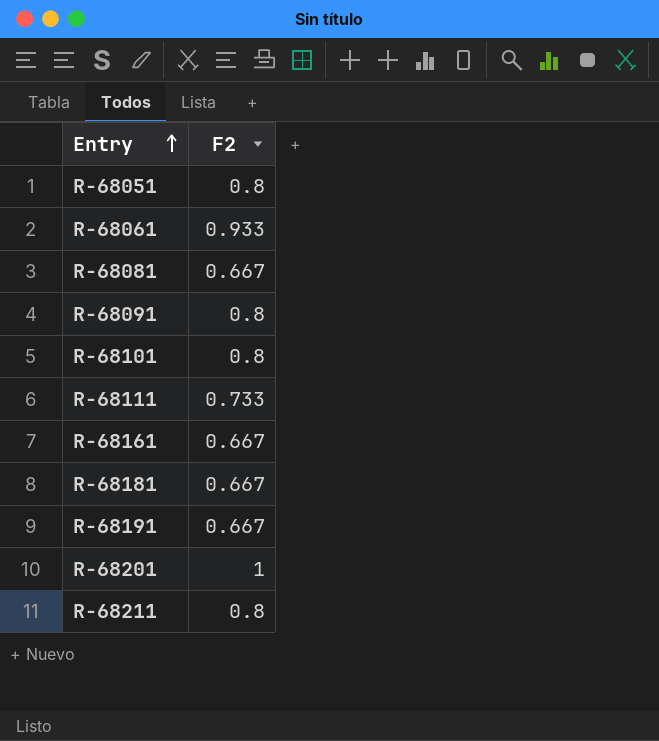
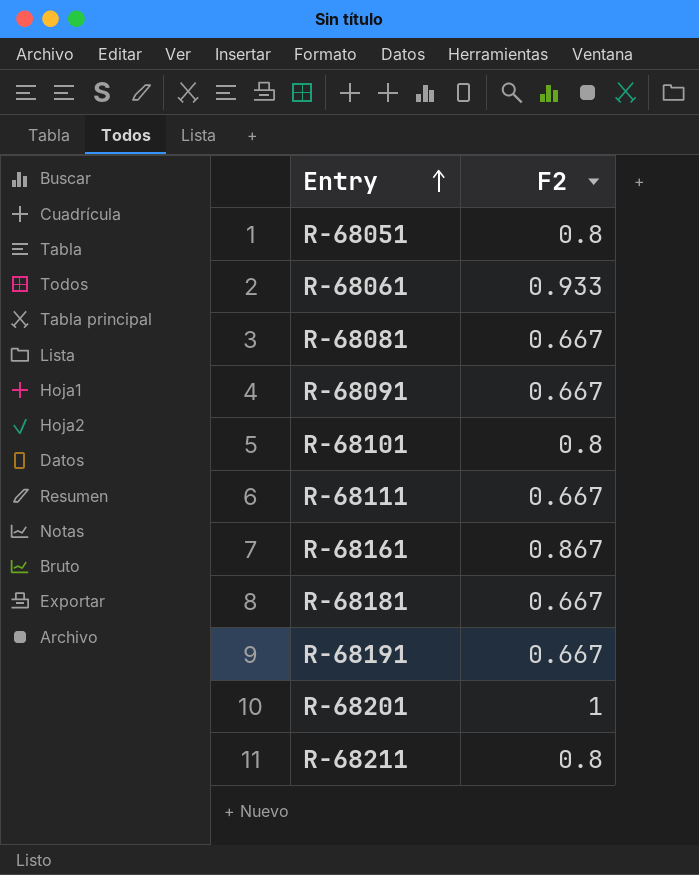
R-68091 | F2: 0.8 -> 0.667
R-68111 | F2: 0.733 -> 0.667
R-68161 | F2: 0.667 -> 0.867

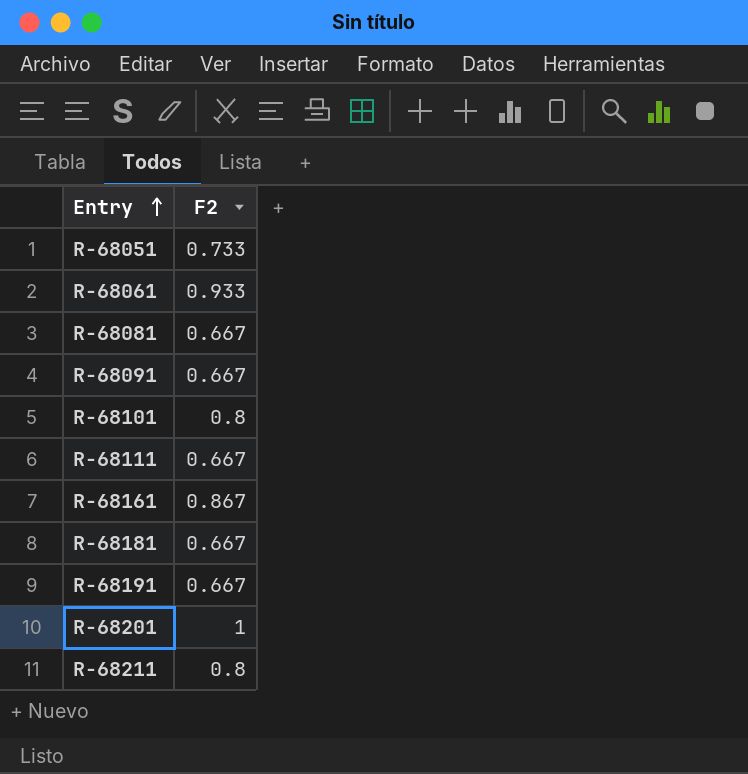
R-68051 | F2: 0.8 -> 0.733

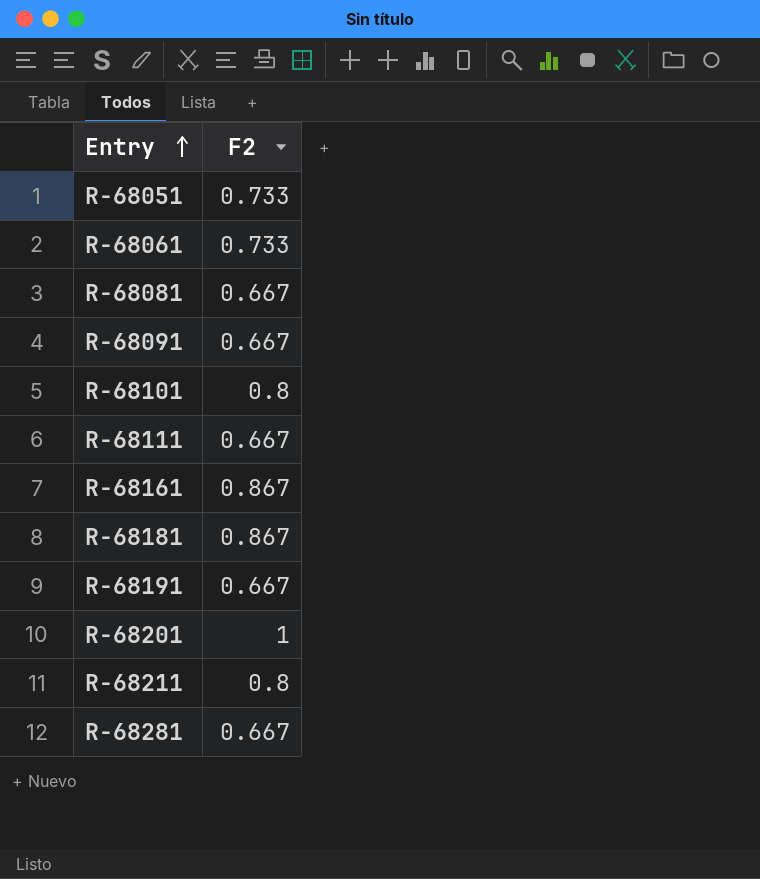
R-68061 | F2: 0.933 -> 0.733
R-68181 | F2: 0.667 -> 0.867
row R-68281: none -> 0.667

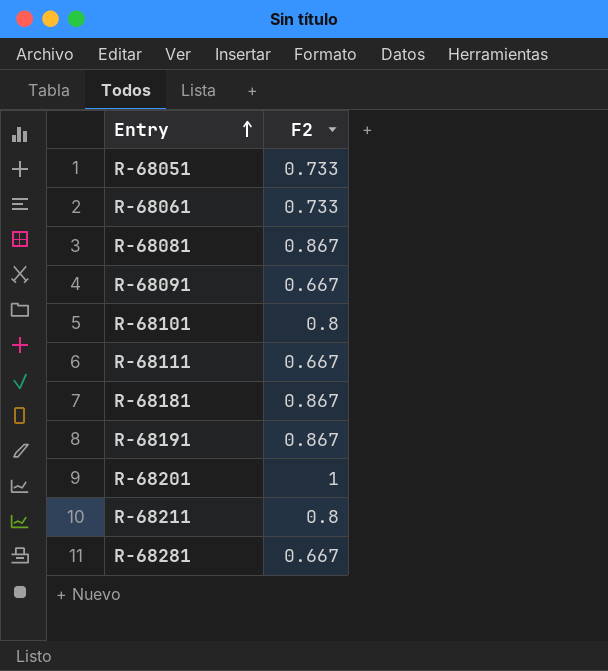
row R-68161: 0.867 -> none
R-68081 | F2: 0.667 -> 0.867
R-68191 | F2: 0.667 -> 0.867

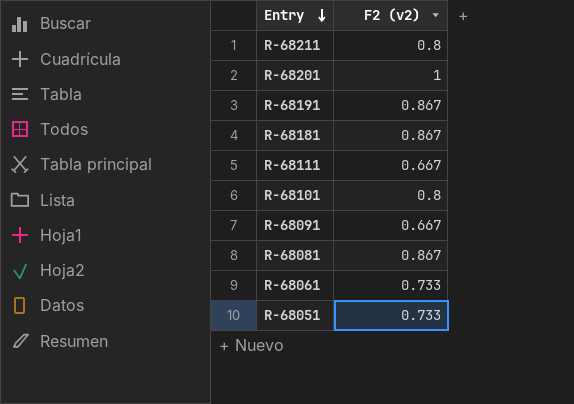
row order: Entry ascending -> Entry descending
column name: F2 -> F2 (v2)
row R-68281: 0.667 -> none

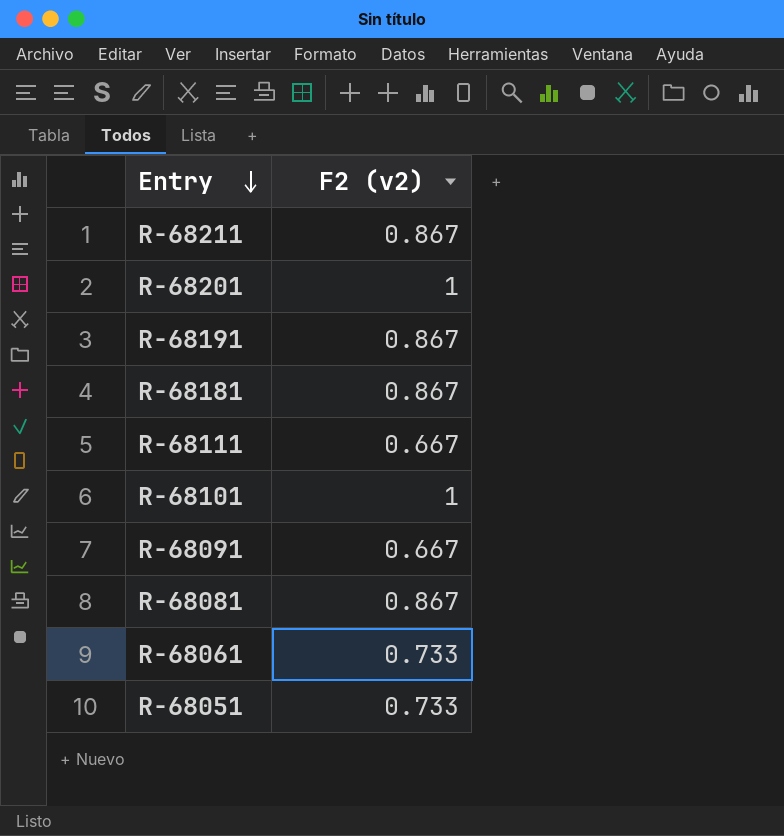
R-68211 | F2 (v2): 0.8 -> 0.867
R-68101 | F2 (v2): 0.8 -> 1

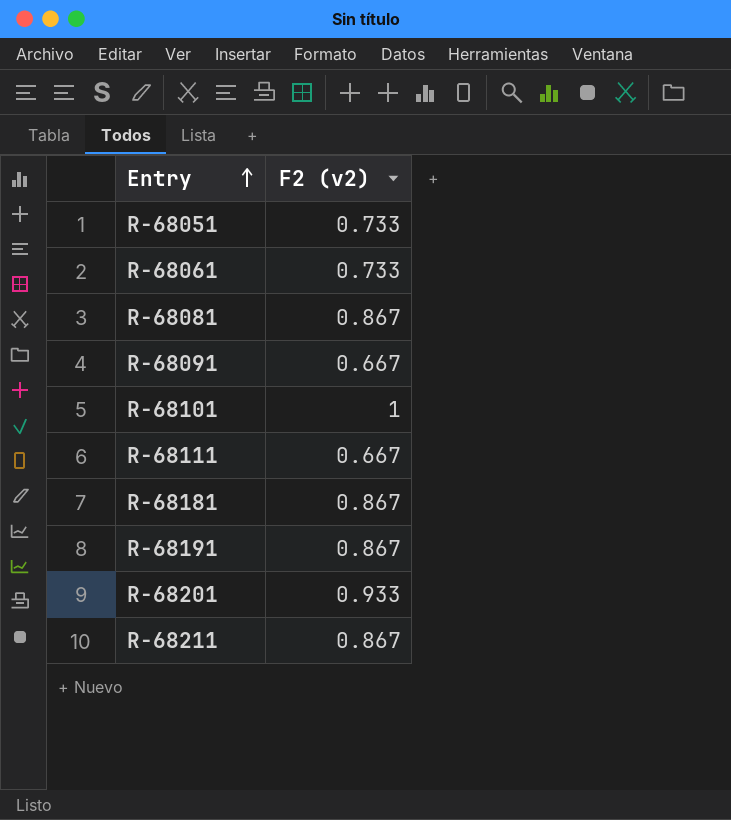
row order: Entry descending -> Entry ascending
R-68201 | F2 (v2): 1 -> 0.933

